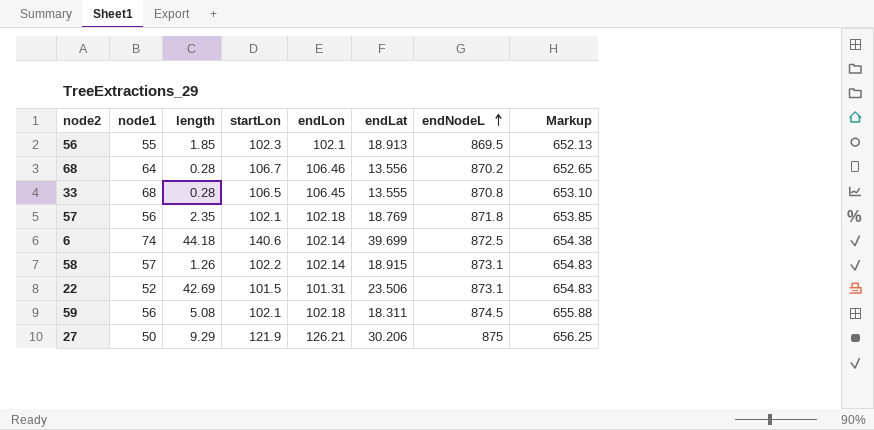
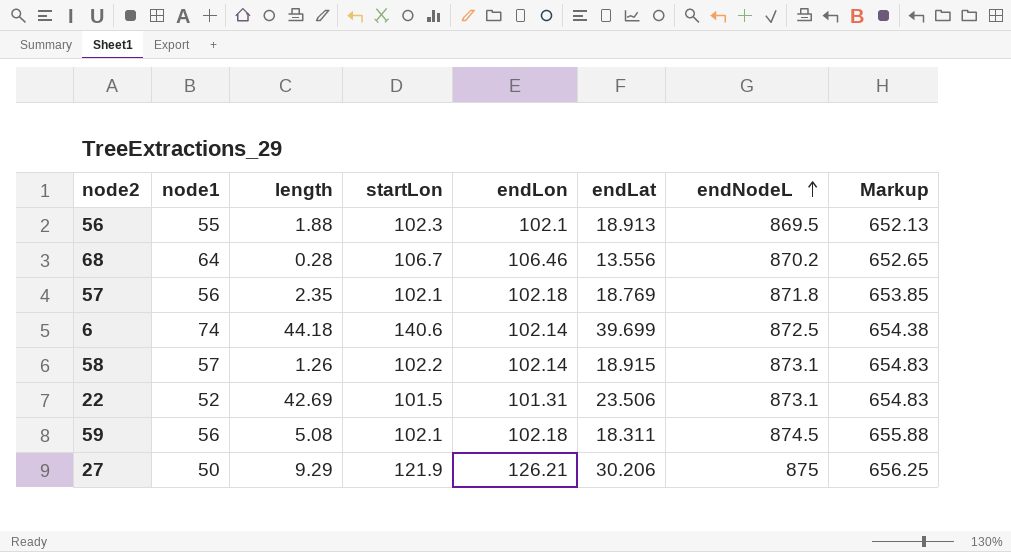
row 33: 68 | 0.28 | 106.5 | 106.45 | 13.555 | 870.8 | 653.10 -> none
56 | length: 1.85 -> 1.88

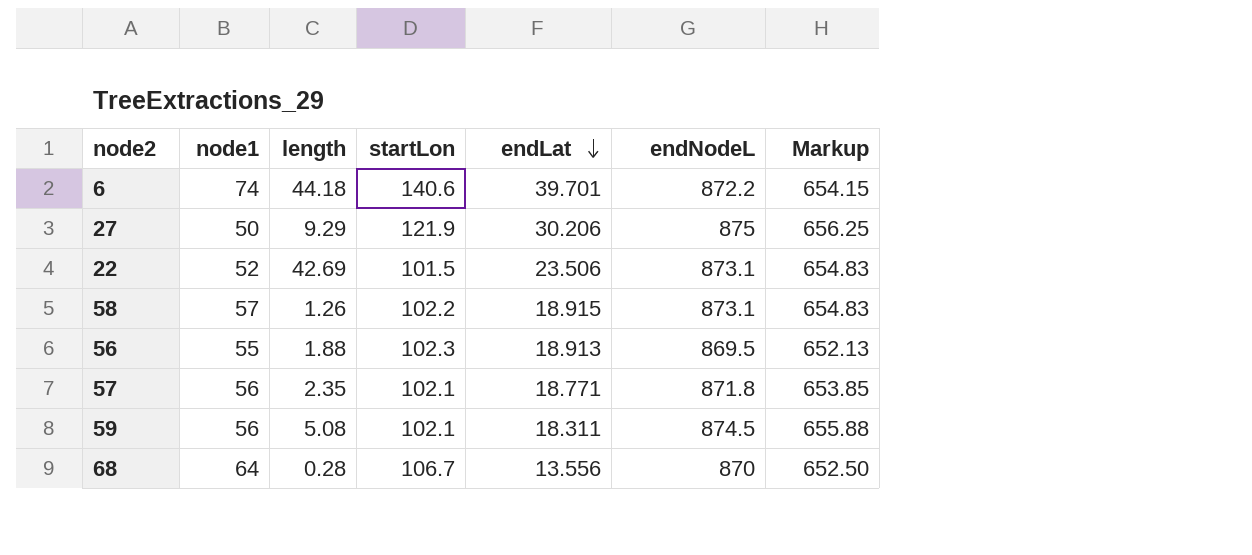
row order: endNodeL ascending -> endLat descending
column endLon | position: 5 -> none
6 | endLat: 39.699 -> 39.701
6 | endNodeL: 872.5 -> 872.2
6 | Markup: 654.38 -> 654.15
57 | endLat: 18.769 -> 18.771
68 | endNodeL: 870.2 -> 870
68 | Markup: 652.65 -> 652.50

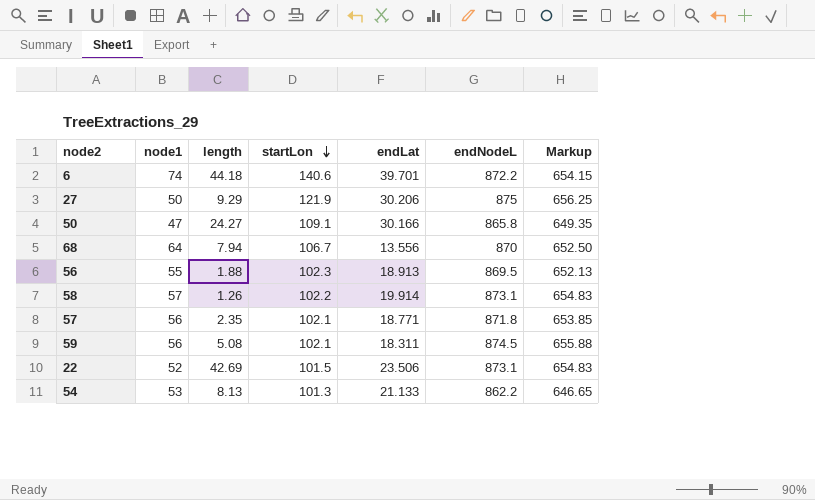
row order: endLat descending -> startLon descending
row 50: none -> 47 | 24.27 | 109.1 | 30.166 | 865.8 | 649.35
68 | length: 0.28 -> 7.94
58 | endLat: 18.915 -> 19.914
row 54: none -> 53 | 8.13 | 101.3 | 21.133 | 862.2 | 646.65

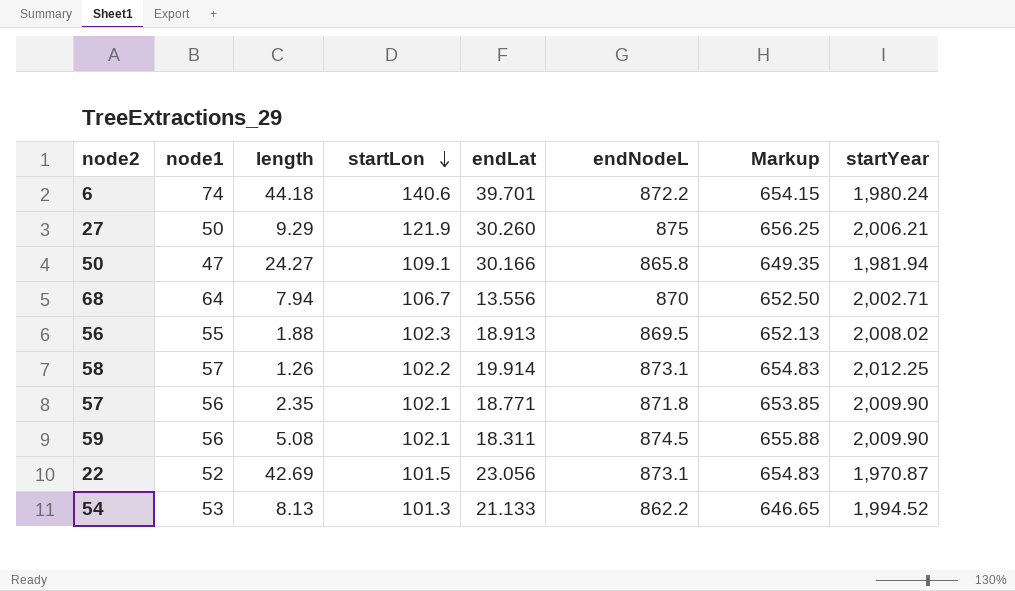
column startYear | position: none -> 8
27 | endLat: 30.206 -> 30.260
22 | endLat: 23.506 -> 23.056

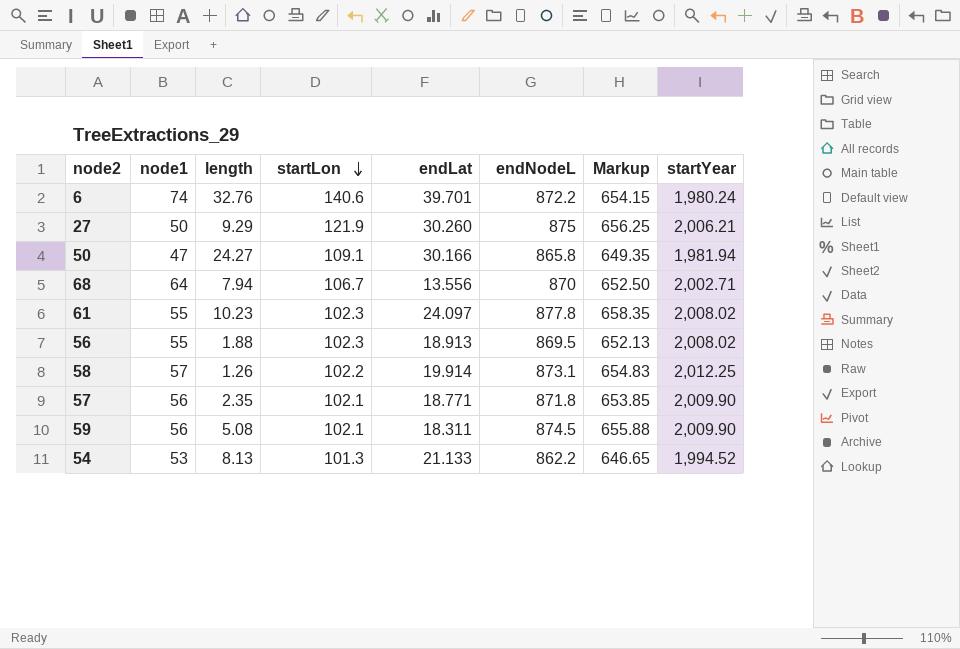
row 22: 52 | 42.69 | 101.5 | 23.056 | 873.1 | 654.83 | 1,970.87 -> none
6 | length: 44.18 -> 32.76
row 61: none -> 55 | 10.23 | 102.3 | 24.097 | 877.8 | 658.35 | 2,008.02

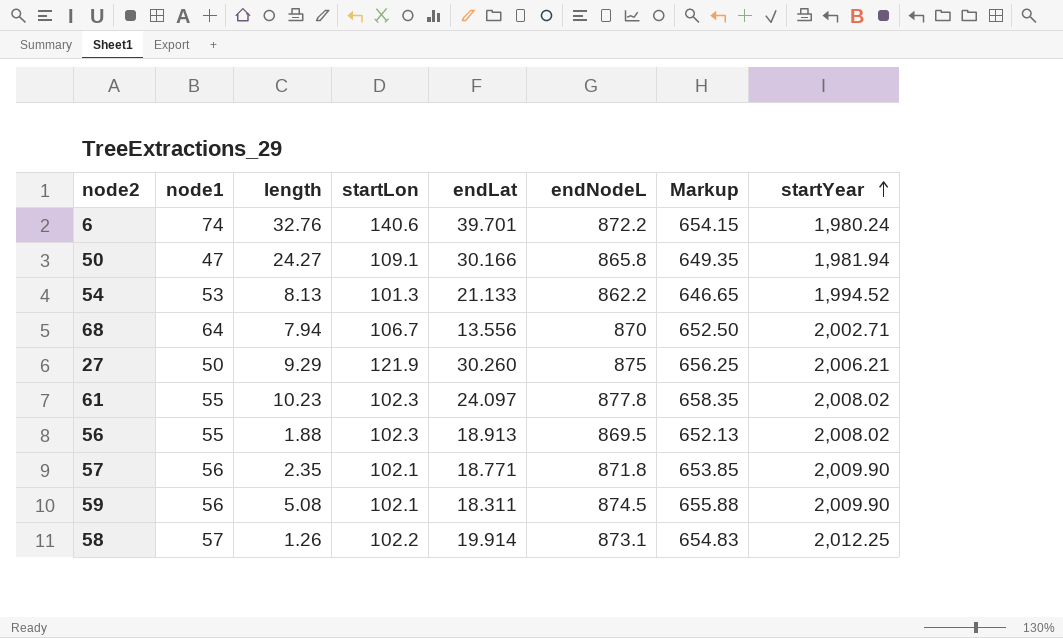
row order: startLon descending -> startYear ascending

